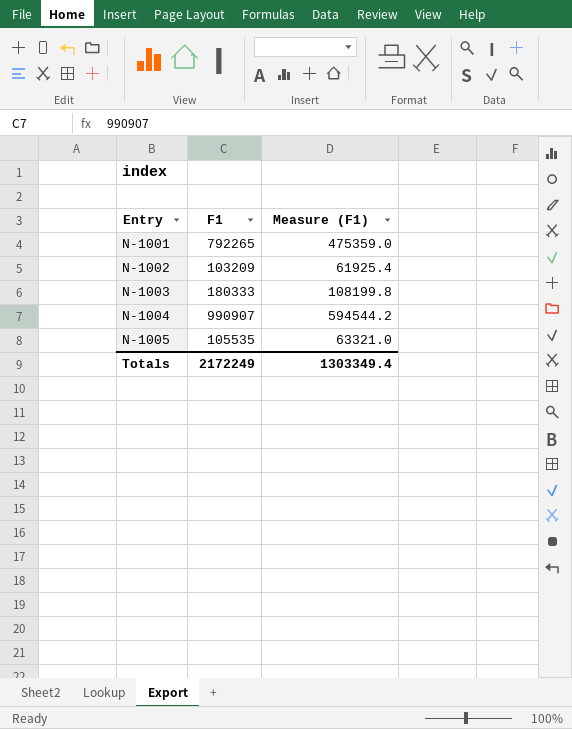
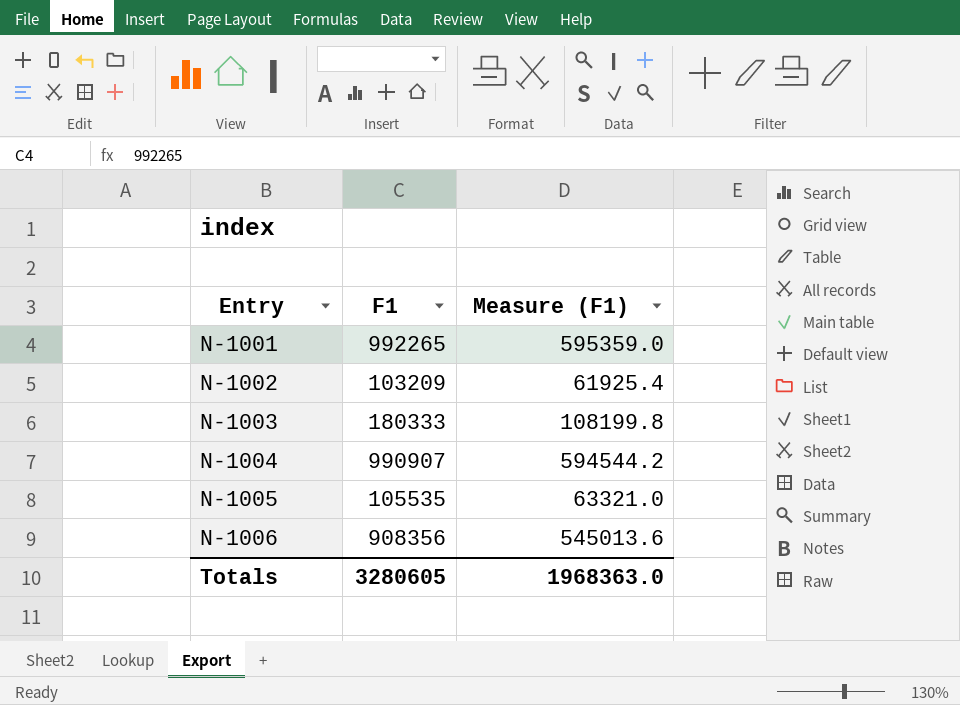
N-1001 | F1: 792265 -> 992265
N-1001 | Measure (F1): 475359.0 -> 595359.0
row N-1006: none -> 908356 | 545013.6
Totals | F1: 2172249 -> 3280605
Totals | Measure (F1): 1303349.4 -> 1968363.0

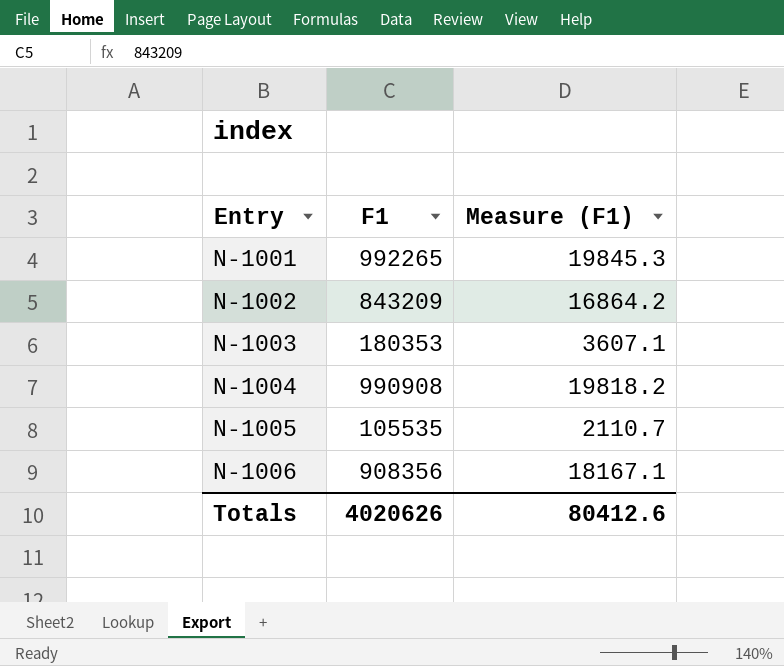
column Measure (F1) | formula: [F1] * 0.6 -> [F1] * 0.02
N-1002 | F1: 103209 -> 843209
N-1003 | F1: 180333 -> 180353
N-1004 | F1: 990907 -> 990908
Totals | F1: 3280605 -> 4020626
Totals | Measure (F1): 1968363.0 -> 80412.6

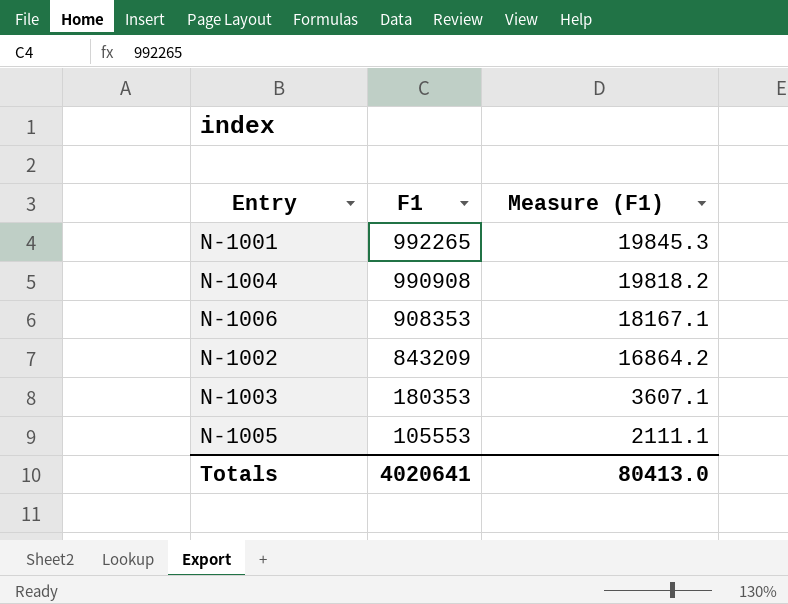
row order: Entry ascending -> F1 descending
N-1006 | F1: 908356 -> 908353
N-1005 | F1: 105535 -> 105553
N-1005 | Measure (F1): 2110.7 -> 2111.1
Totals | F1: 4020626 -> 4020641
Totals | Measure (F1): 80412.6 -> 80413.0

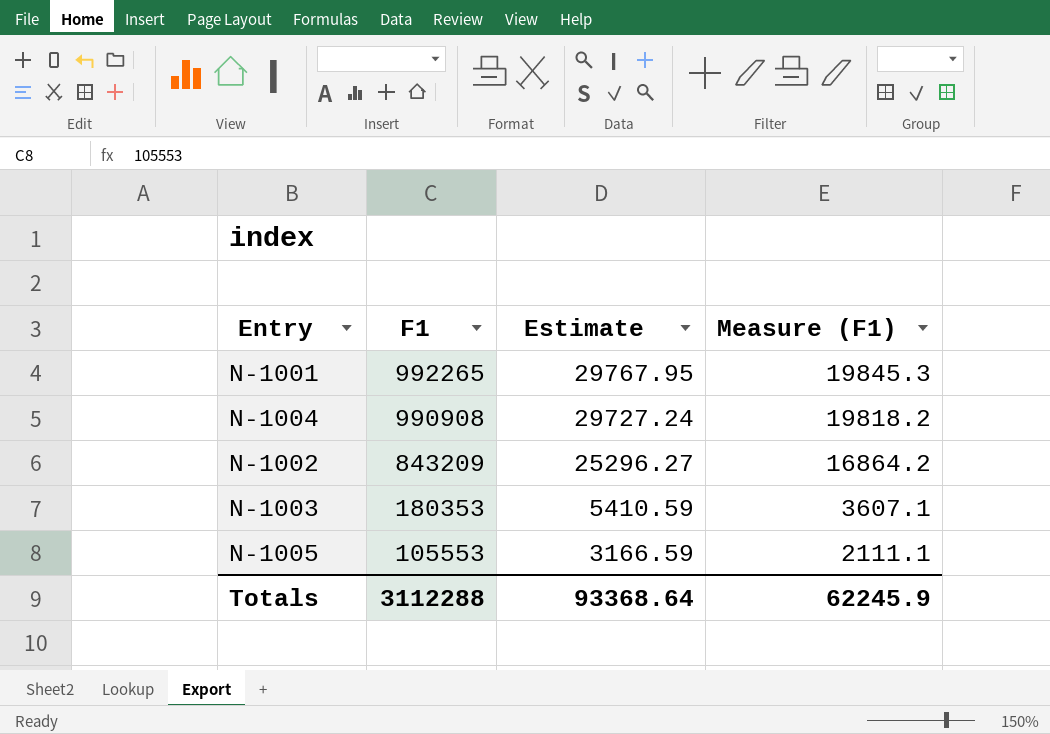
column Estimate | formula: none -> [F1] * 0.03
row N-1006: 908353 | 18167.1 -> none
Totals | F1: 4020641 -> 3112288
Totals | Measure (F1): 80413.0 -> 62245.9

